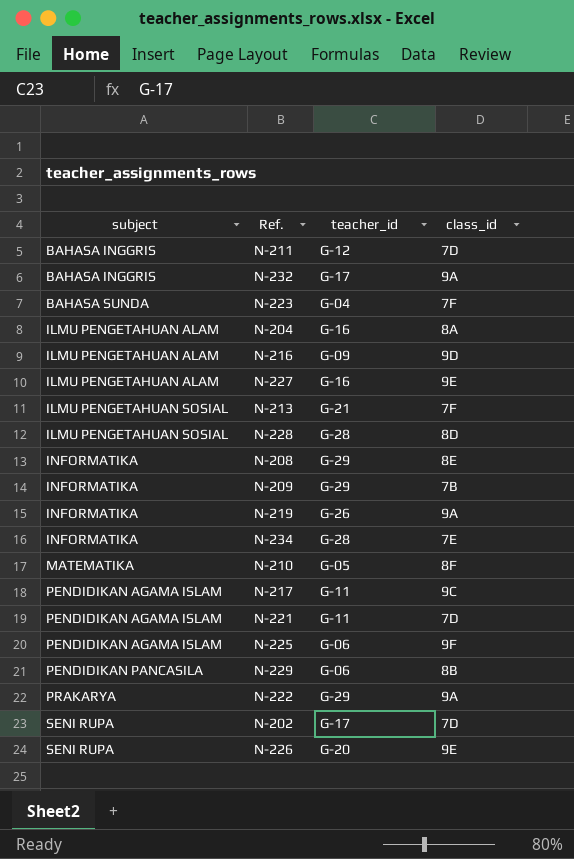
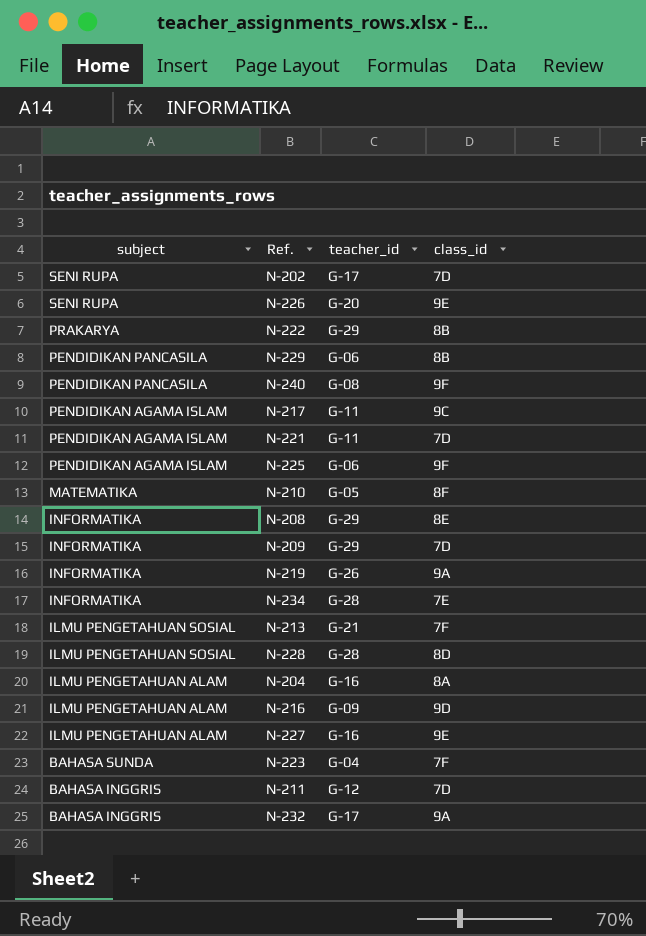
row order: subject ascending -> subject descending
N-222 | class_id: 9A -> 8B
row N-240: none -> PENDIDIKAN PANCASILA | G-08 | 9F
N-209 | class_id: 7B -> 7D

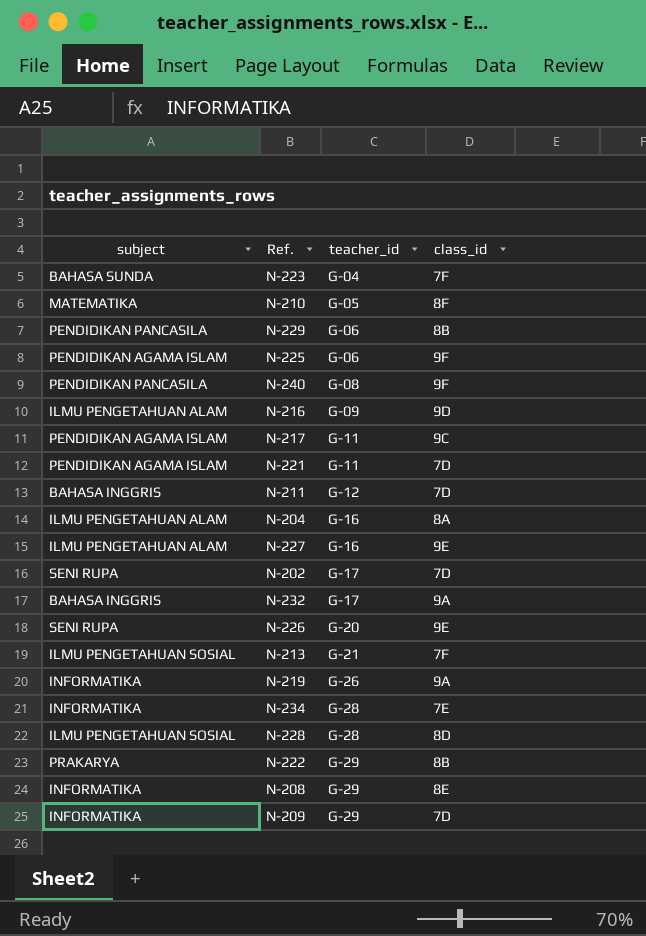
row order: subject descending -> teacher_id ascending

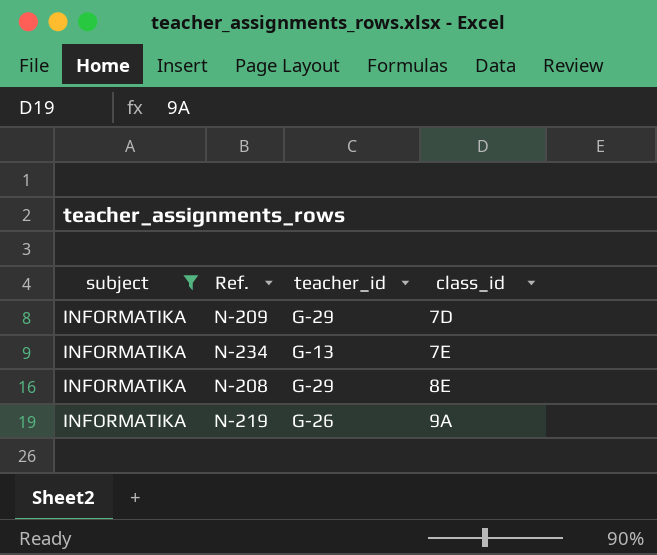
filter: none -> subject = INFORMATIKA
row order: teacher_id ascending -> class_id ascending
N-234 | teacher_id: G-28 -> G-13

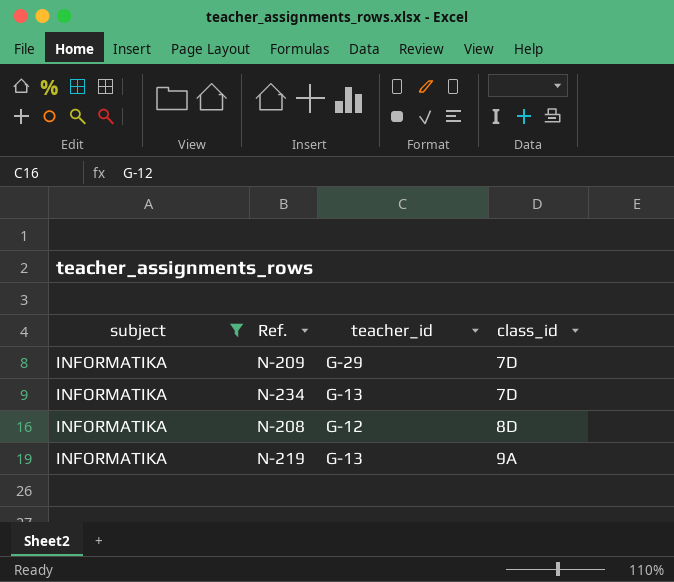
N-234 | class_id: 7E -> 7D
N-208 | teacher_id: G-29 -> G-12
N-208 | class_id: 8E -> 8D
N-219 | teacher_id: G-26 -> G-13

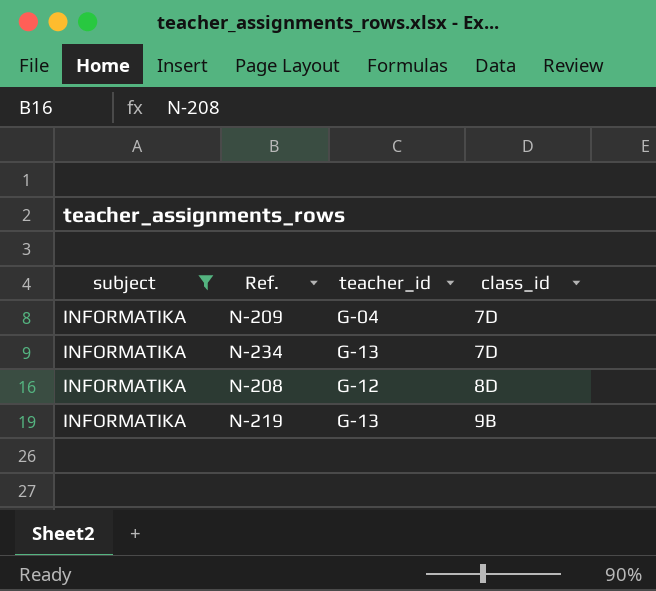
N-209 | teacher_id: G-29 -> G-04
N-219 | class_id: 9A -> 9B

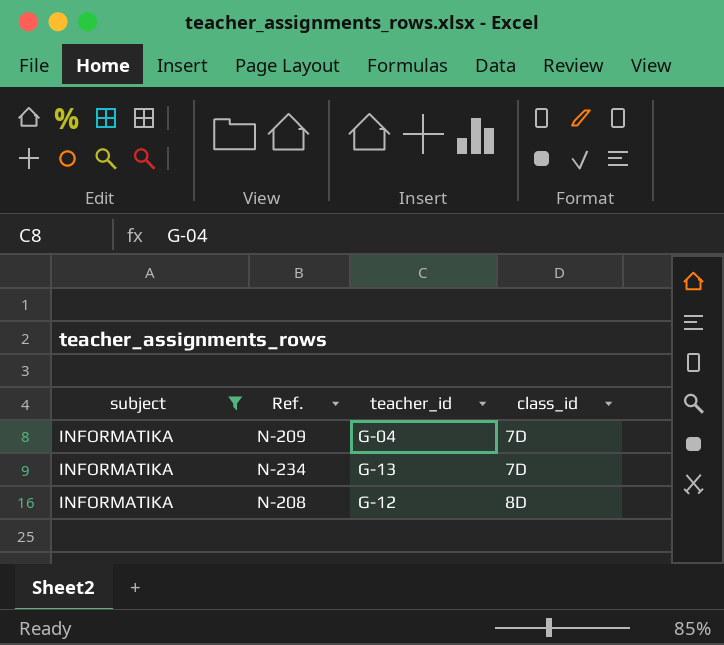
row N-219: INFORMATIKA | G-13 | 9B -> none

